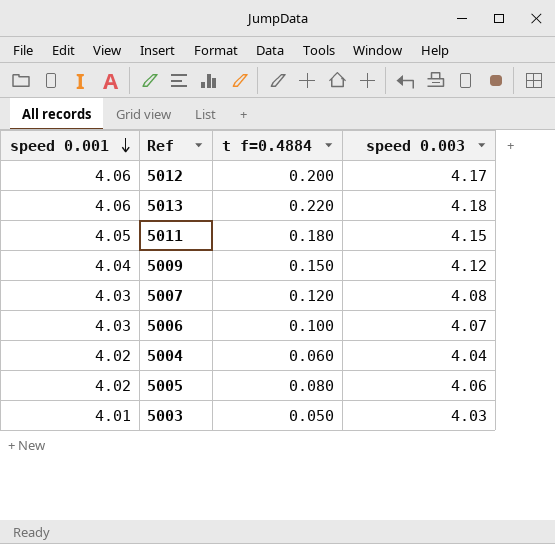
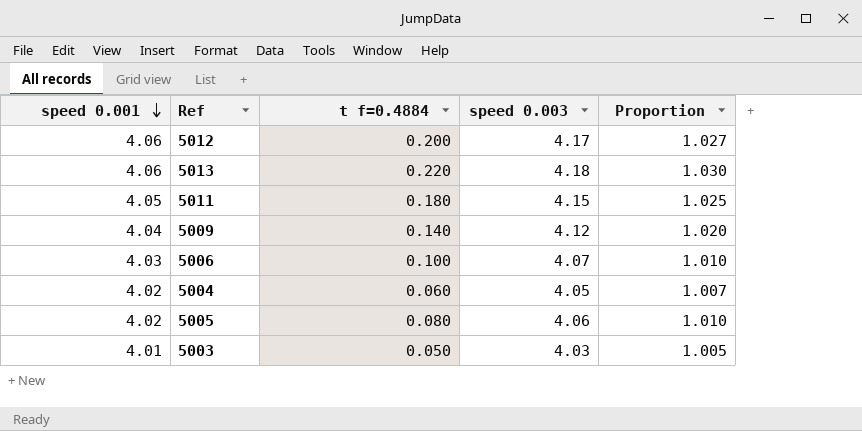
column Proportion | formula: none -> [speed 0.003] / [speed 0.001]
row 5007: 4.03 | 0.120 | 4.08 -> none
5009 | t f=0.4884: 0.150 -> 0.140
5004 | speed 0.003: 4.04 -> 4.05

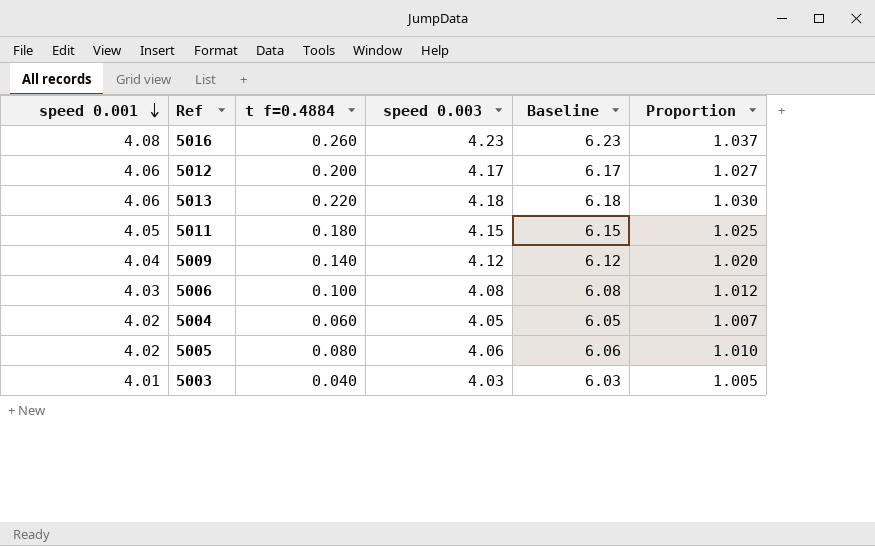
column Baseline | formula: none -> [speed 0.003] + 2
row 5016: none -> 4.08 | 0.260 | 4.23 | 6.23 | 1.037
5006 | speed 0.003: 4.07 -> 4.08
5006 | Proportion: 1.010 -> 1.012
5003 | t f=0.4884: 0.050 -> 0.040

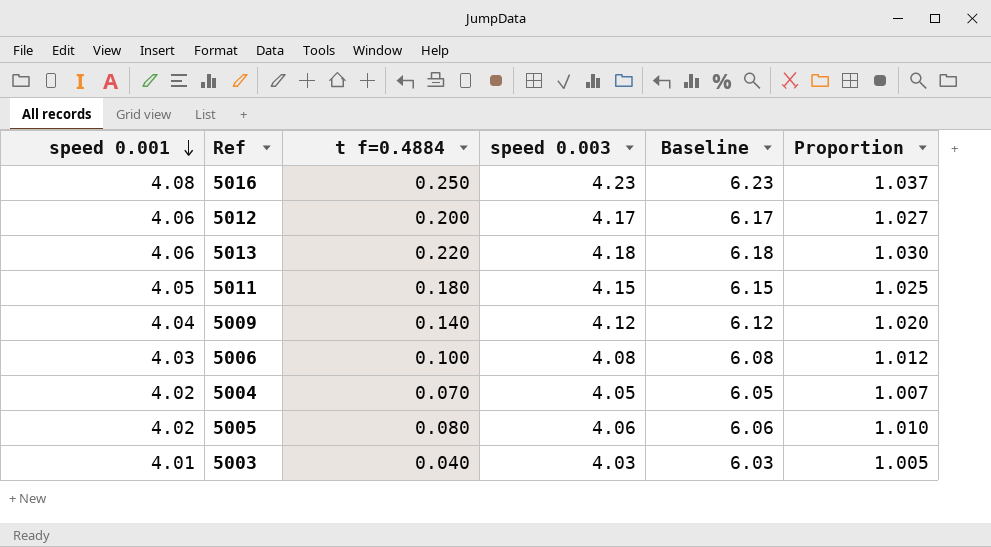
5016 | t f=0.4884: 0.260 -> 0.250
5004 | t f=0.4884: 0.060 -> 0.070

